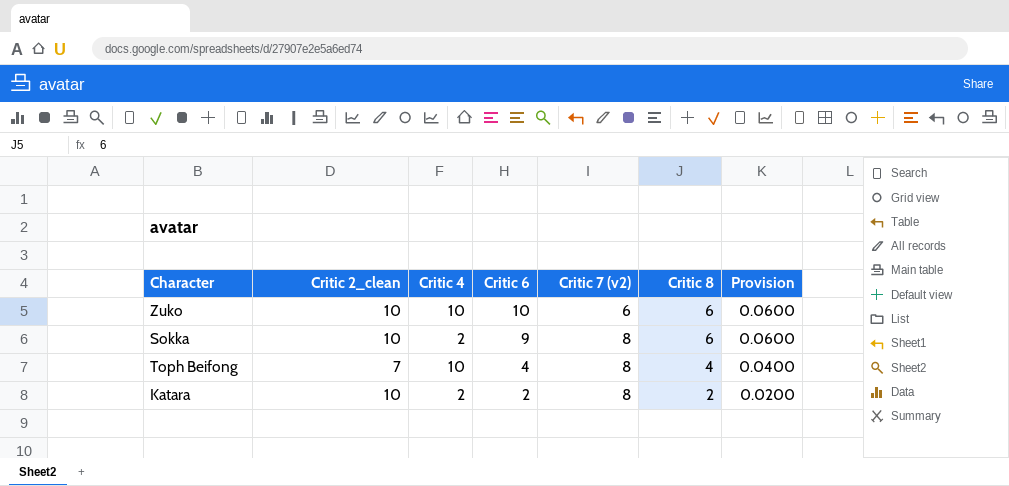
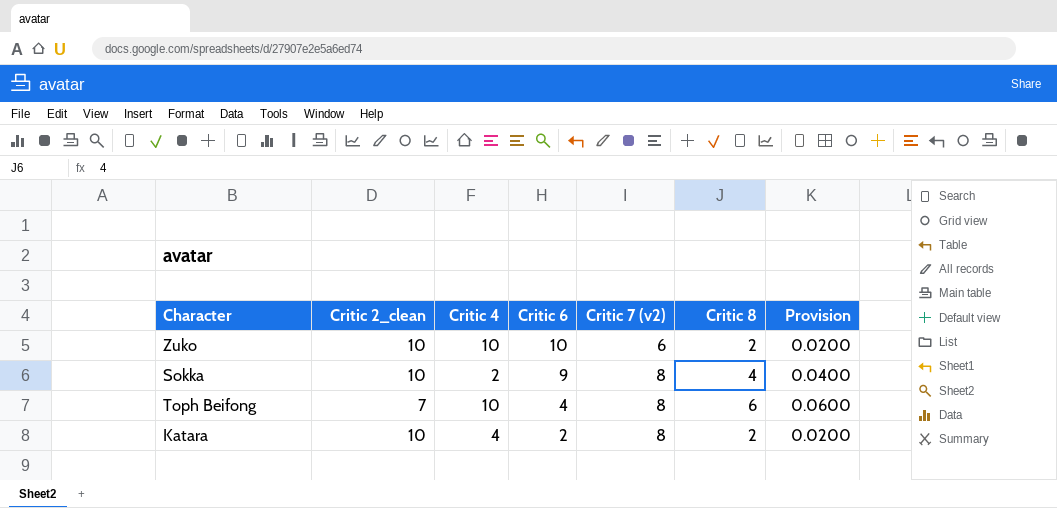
Zuko | Critic 8: 6 -> 2
Zuko | Provision: 0.0600 -> 0.0200
Sokka | Critic 8: 6 -> 4
Sokka | Provision: 0.0600 -> 0.0400
Toph Beifong | Critic 8: 4 -> 6
Toph Beifong | Provision: 0.0400 -> 0.0600
Katara | Critic 4: 2 -> 4

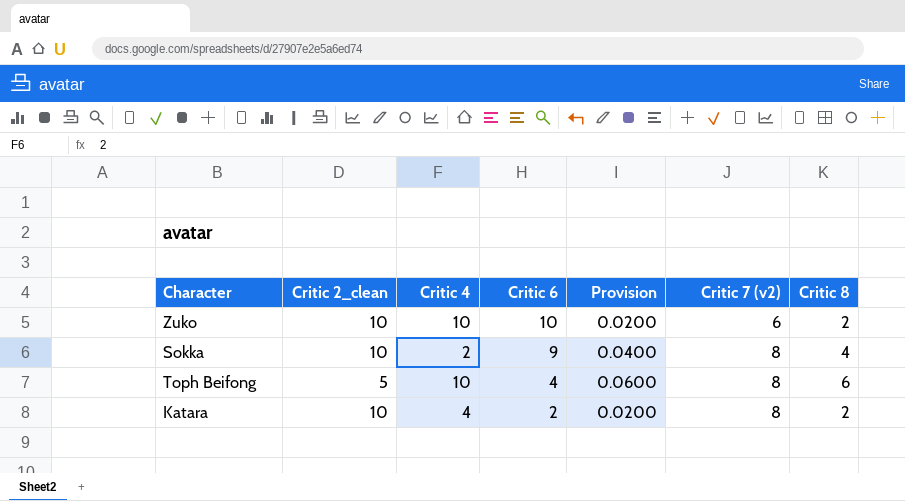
column Provision | position: 7 -> 5
Toph Beifong | Critic 2_clean: 7 -> 5

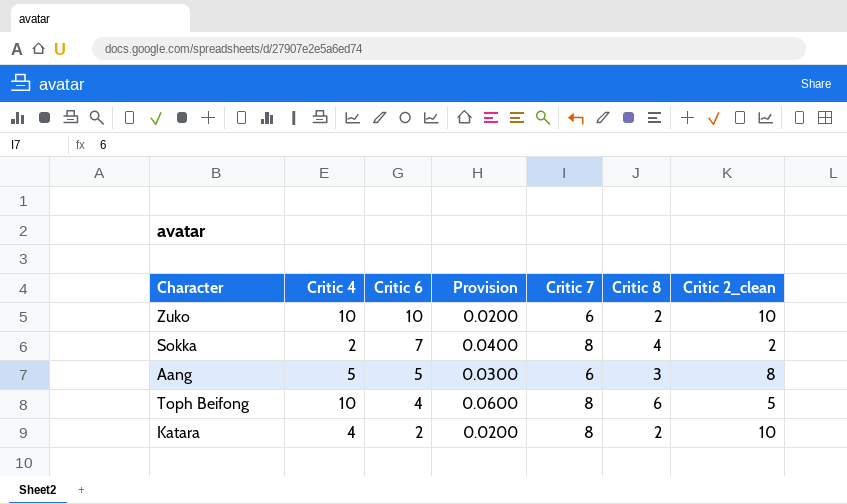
column name: Critic 7 (v2) -> Critic 7
column Critic 2_clean | position: 2 -> 7
Sokka | Critic 6: 9 -> 7
Sokka | Critic 2_clean: 10 -> 2
row Aang: none -> 5 | 5 | 0.0300 | 6 | 3 | 8

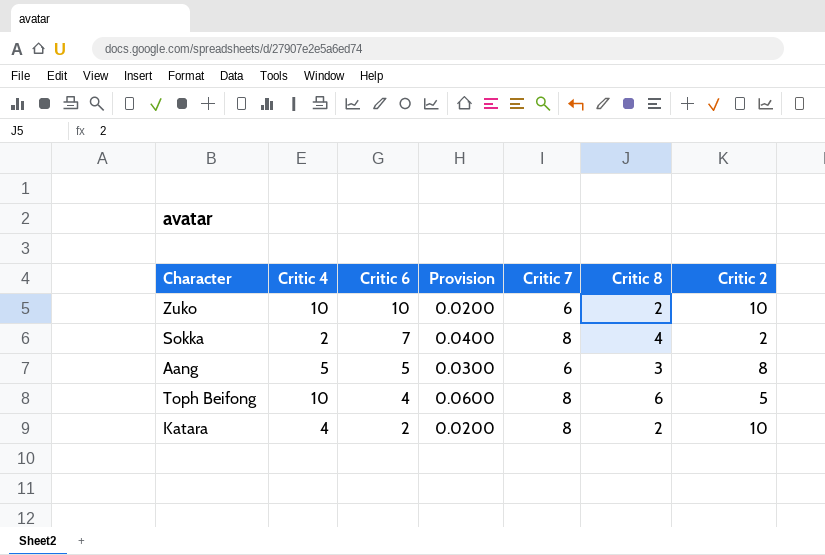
column name: Critic 2_clean -> Critic 2

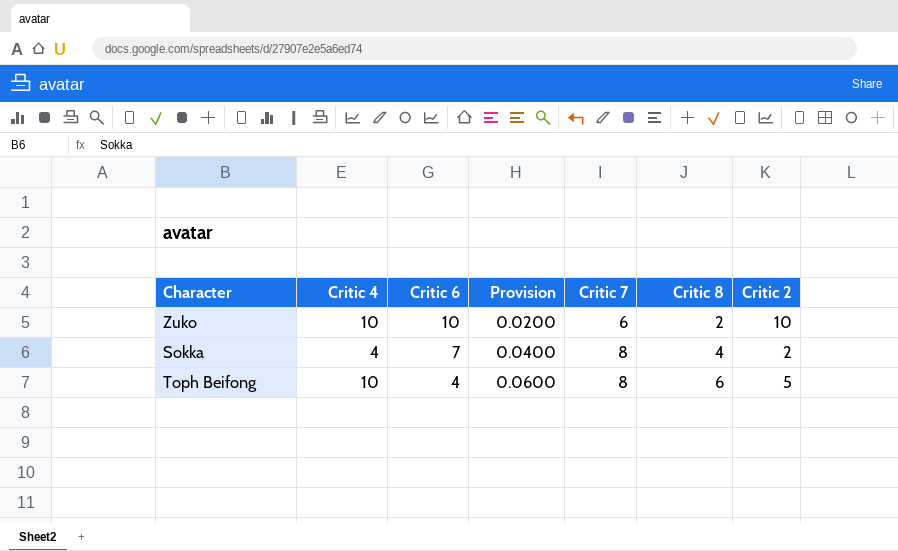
row Aang: 5 | 5 | 0.0300 | 6 | 3 | 8 -> none
row Katara: 4 | 2 | 0.0200 | 8 | 2 | 10 -> none
Sokka | Critic 4: 2 -> 4

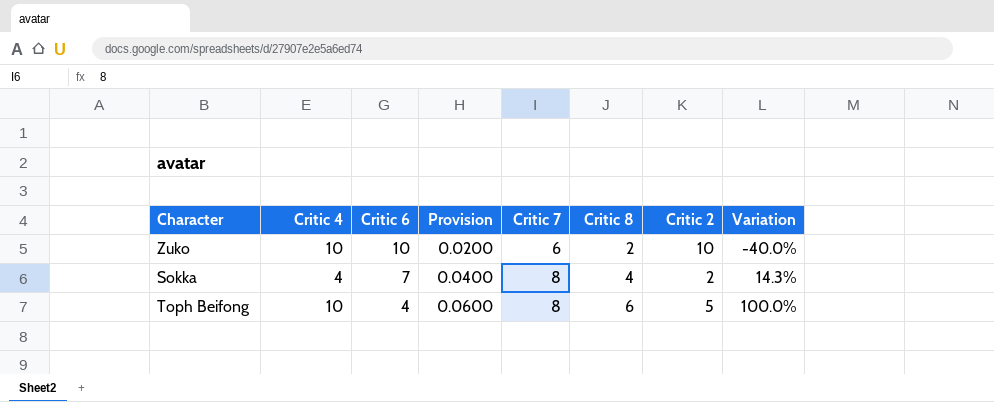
column Variation | formula: none -> ([Critic 7] - [Critic 6]) / [Critic 6]

